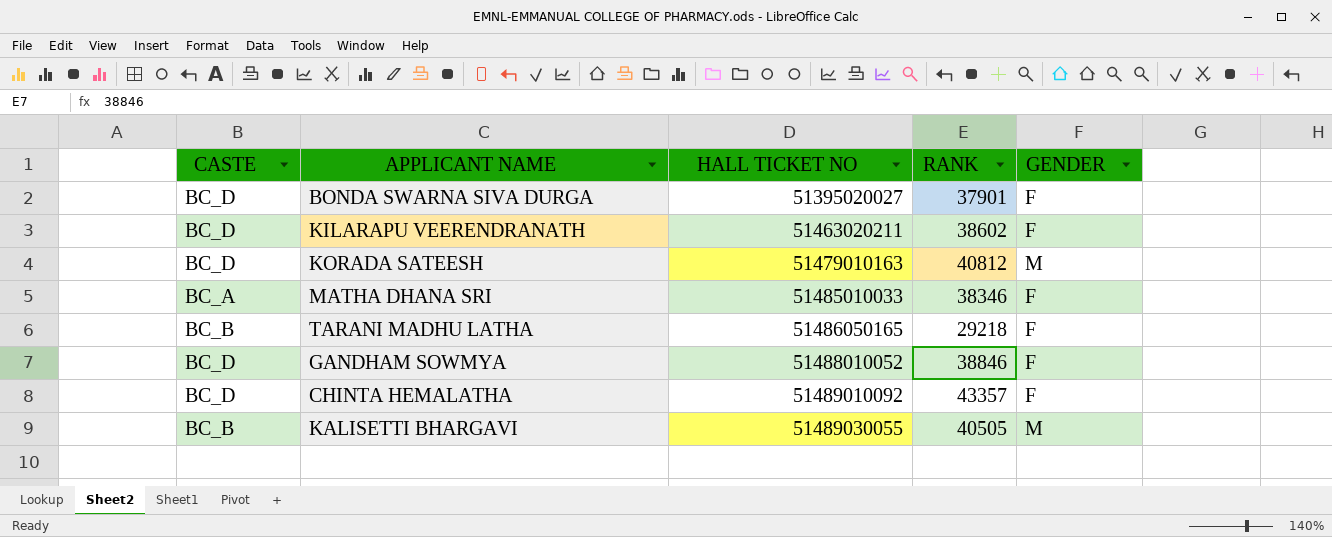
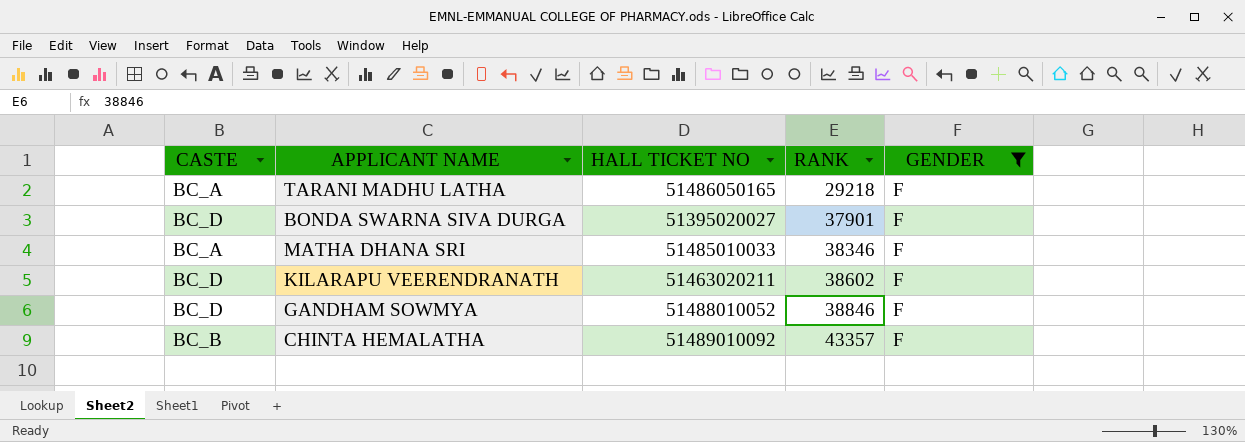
filter: none -> GENDER = F
row order: HALL TICKET NO ascending -> RANK ascending
TARANI MADHU LATHA | CASTE: BC_B -> BC_A
CHINTA HEMALATHA | CASTE: BC_D -> BC_B

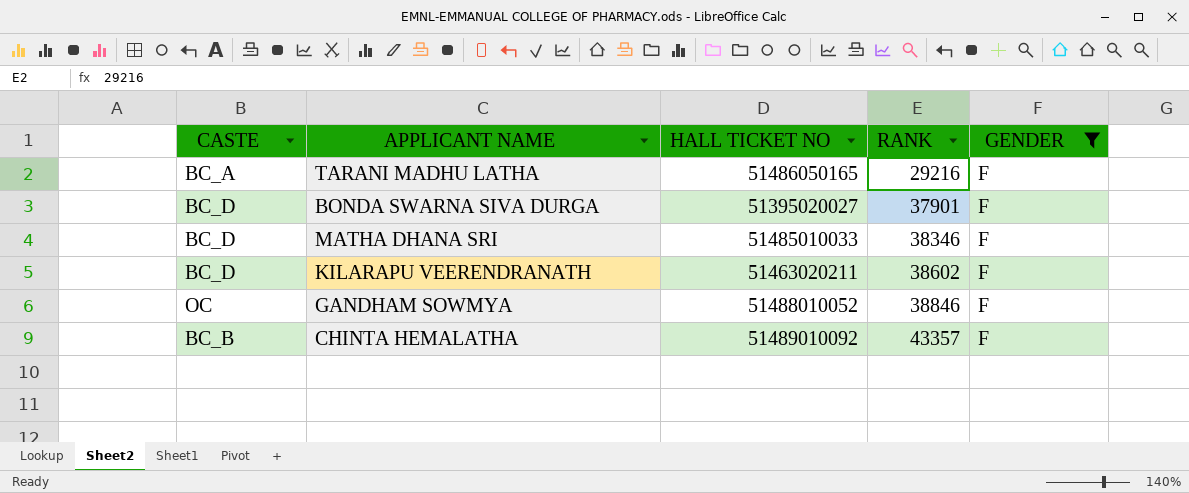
TARANI MADHU LATHA | RANK: 29218 -> 29216
MATHA DHANA SRI | CASTE: BC_A -> BC_D
GANDHAM SOWMYA | CASTE: BC_D -> OC

